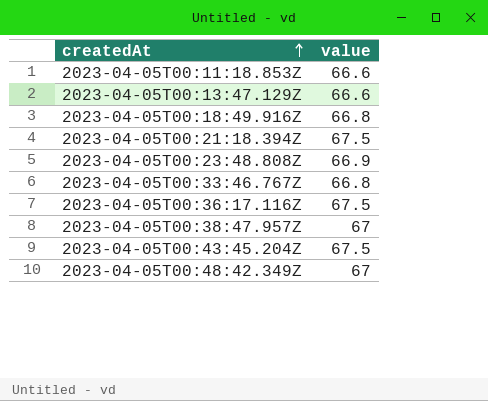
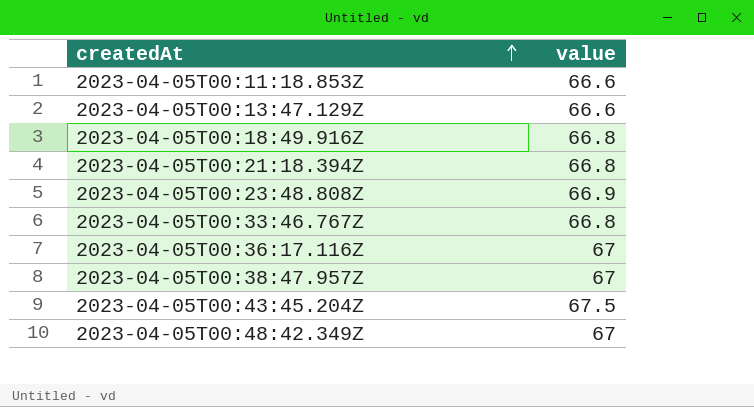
2023-04-05T00:21:18.394Z | value: 67.5 -> 66.8
2023-04-05T00:36:17.116Z | value: 67.5 -> 67

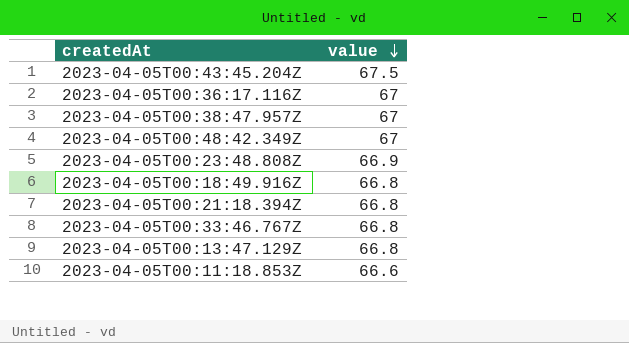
row order: createdAt ascending -> value descending
2023-04-05T00:13:47.129Z | value: 66.6 -> 66.8

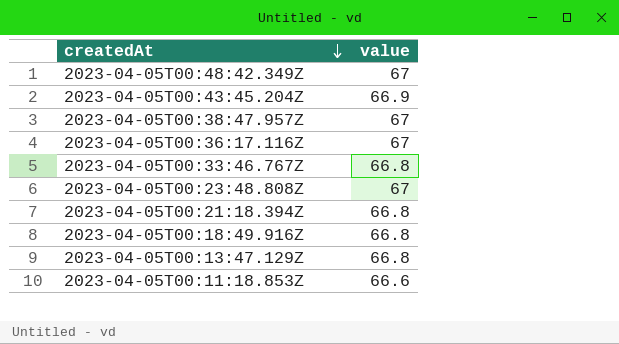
row order: value descending -> createdAt descending
2023-04-05T00:43:45.204Z | value: 67.5 -> 66.9
2023-04-05T00:23:48.808Z | value: 66.9 -> 67

